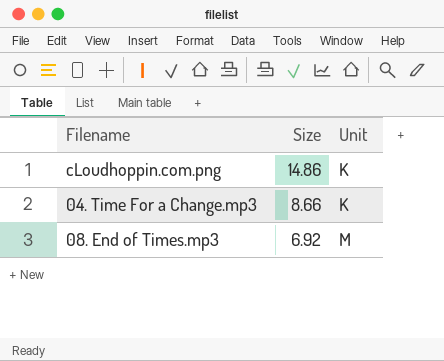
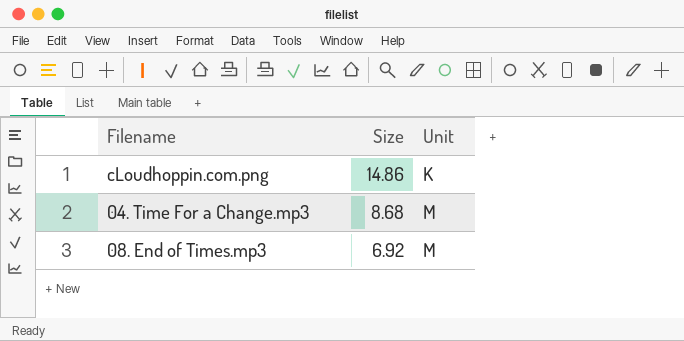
04. Time For a Change.mp3 | Size: 8.66 -> 8.68
04. Time For a Change.mp3 | Unit: K -> M

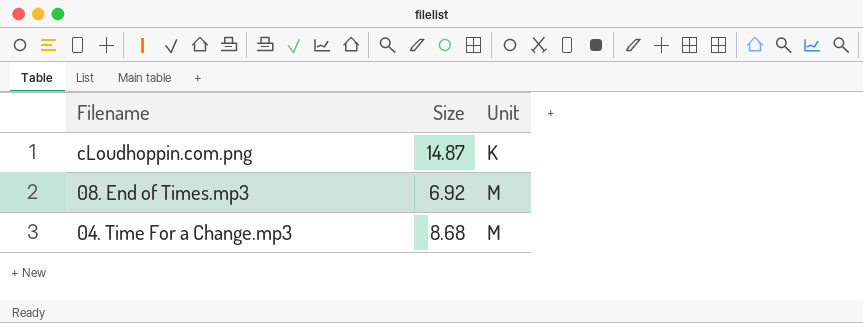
row order: Size descending -> Filename descending
cLoudhoppin.com.png | Size: 14.86 -> 14.87

